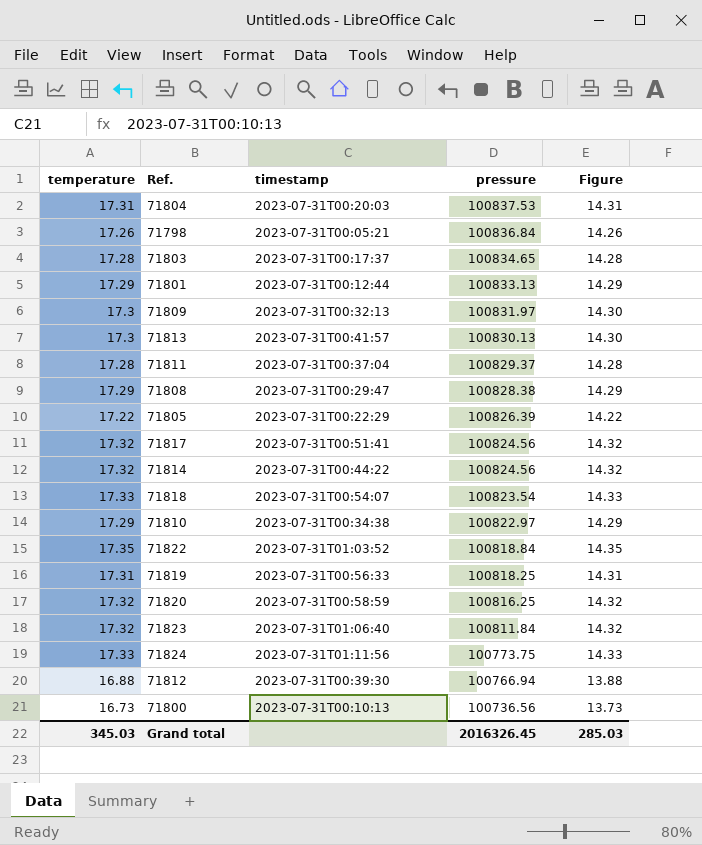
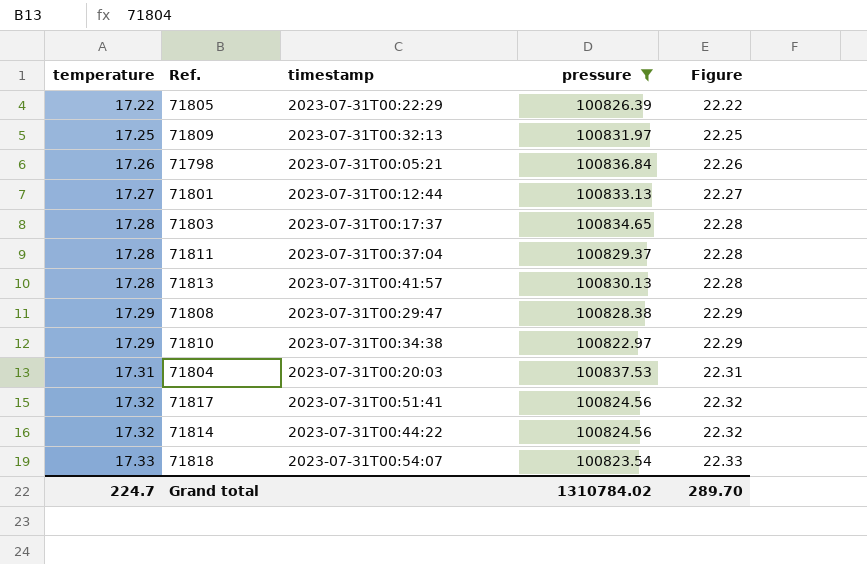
filter: none -> pressure >= 100822.97
row order: pressure descending -> temperature ascending
column Figure | formula: [temperature] - 3 -> [temperature] + 5
71809 | temperature: 17.3 -> 17.25
71801 | temperature: 17.29 -> 17.27
71813 | temperature: 17.3 -> 17.28
Grand total | temperature: 345.03 -> 224.7
Grand total | pressure: 2016326.45 -> 1310784.02
Grand total | Figure: 285.03 -> 289.70

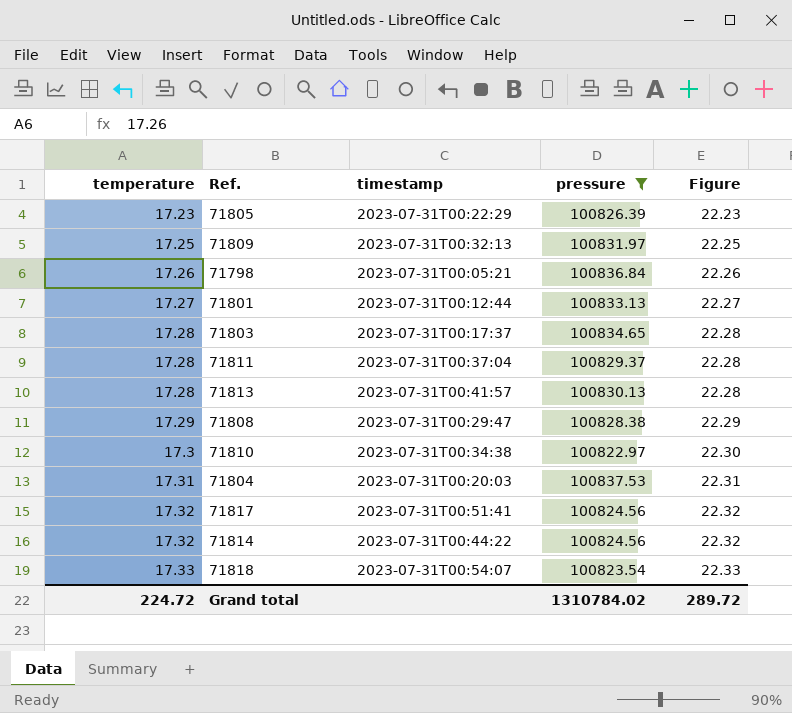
71805 | temperature: 17.22 -> 17.23
71805 | Figure: 22.22 -> 22.23
71810 | temperature: 17.29 -> 17.3
71810 | Figure: 22.29 -> 22.30
Grand total | temperature: 224.7 -> 224.72
Grand total | Figure: 289.70 -> 289.72

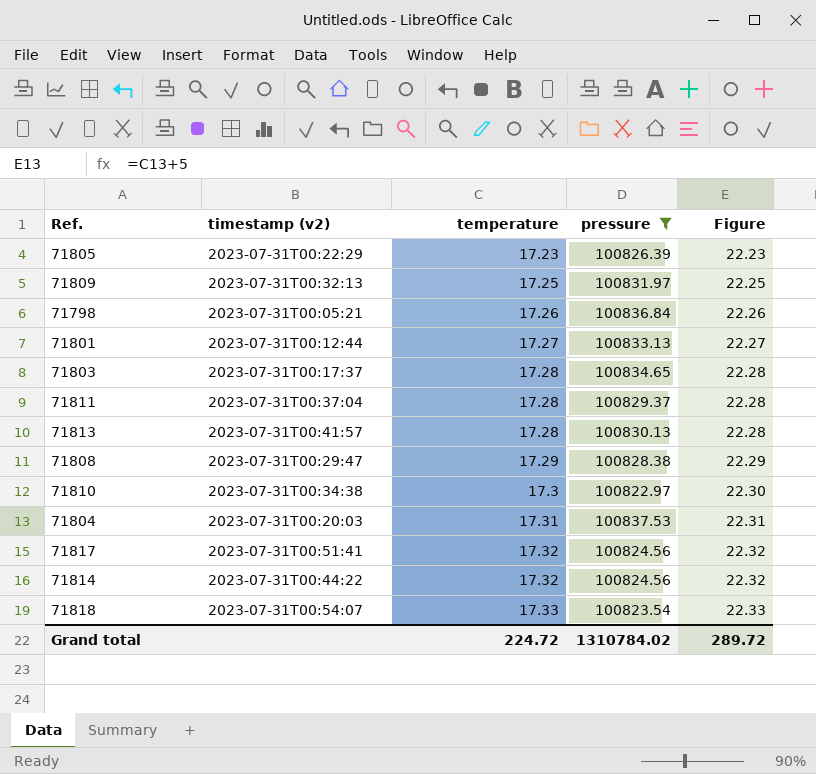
column name: timestamp -> timestamp (v2)
column temperature | position: 1 -> 3

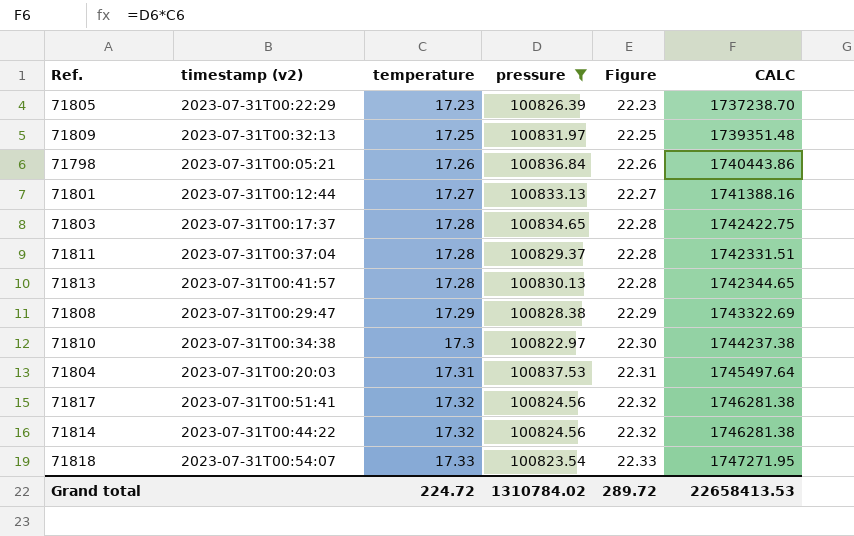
column CALC | formula: none -> [temperature] * [pressure]

